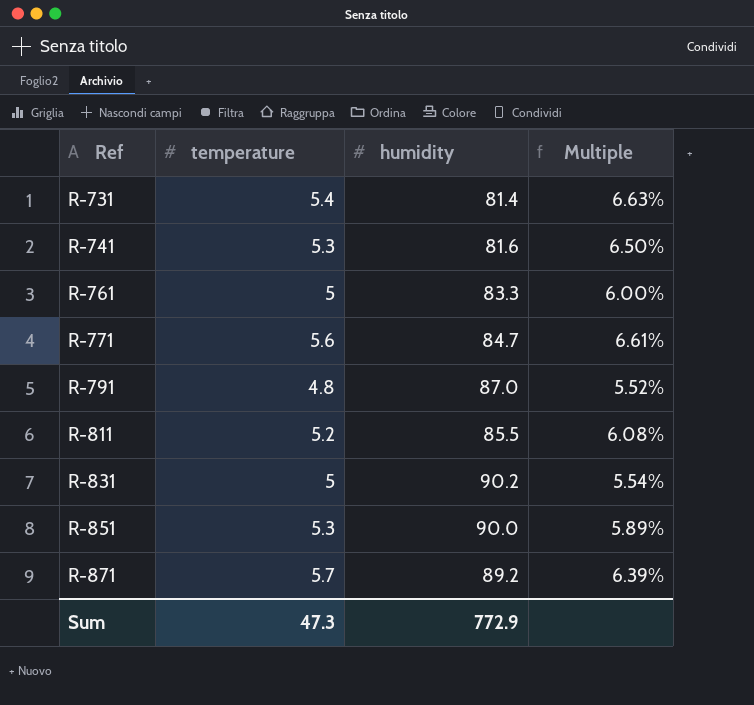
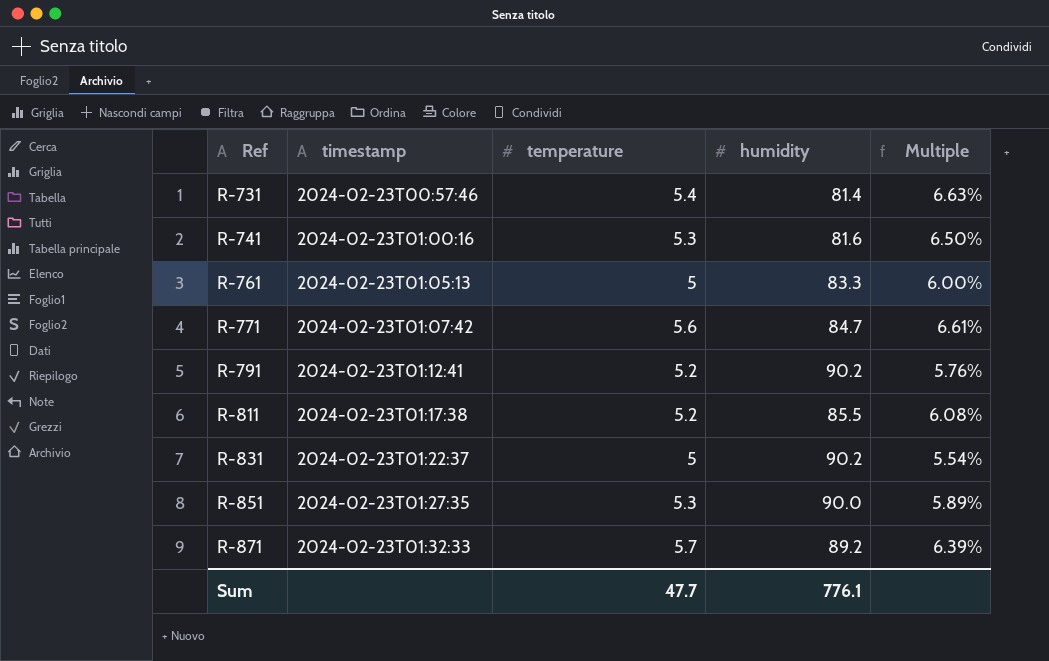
column timestamp | position: none -> 2
R-791 | temperature: 4.8 -> 5.2
R-791 | humidity: 87.0 -> 90.2
R-791 | Multiple: 5.52% -> 5.76%
Sum | temperature: 47.3 -> 47.7
Sum | humidity: 772.9 -> 776.1

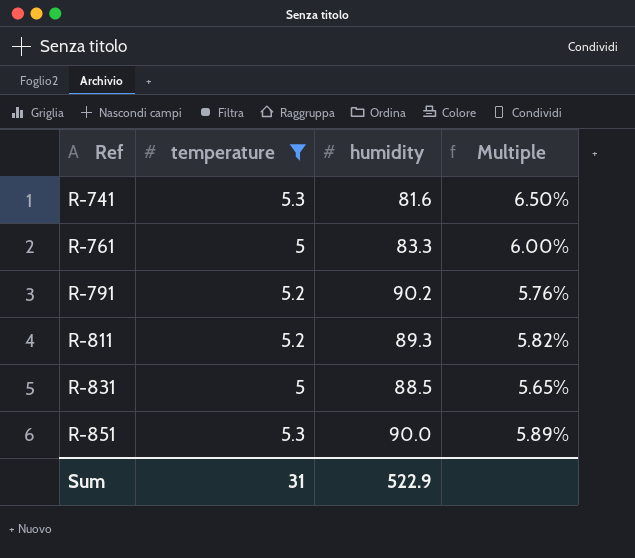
filter: none -> temperature <= 5.3
column timestamp | position: 2 -> none
R-811 | humidity: 85.5 -> 89.3
R-811 | Multiple: 6.08% -> 5.82%
R-831 | humidity: 90.2 -> 88.5
R-831 | Multiple: 5.54% -> 5.65%
Sum | temperature: 47.7 -> 31
Sum | humidity: 776.1 -> 522.9

